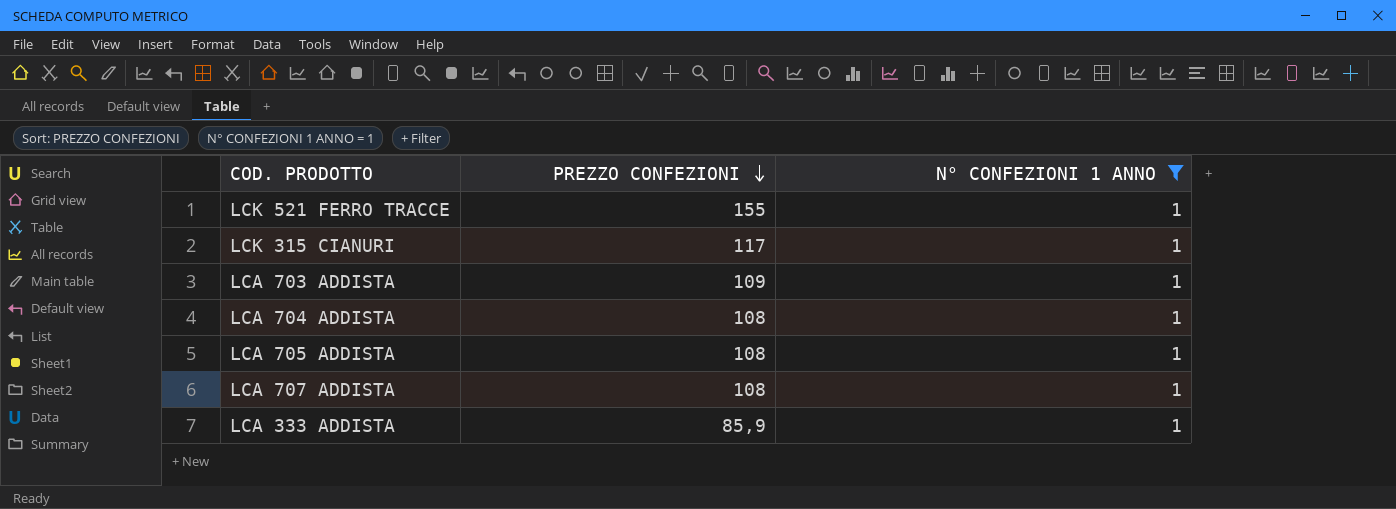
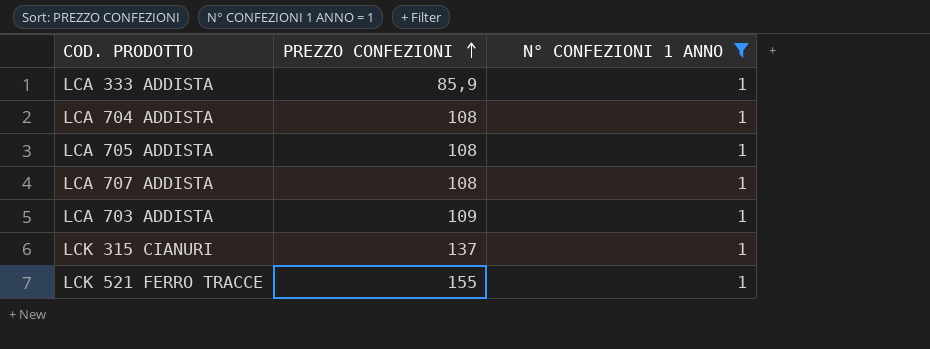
row order: PREZZO CONFEZIONI descending -> PREZZO CONFEZIONI ascending
LCK 315 CIANURI | PREZZO CONFEZIONI: 117 -> 137

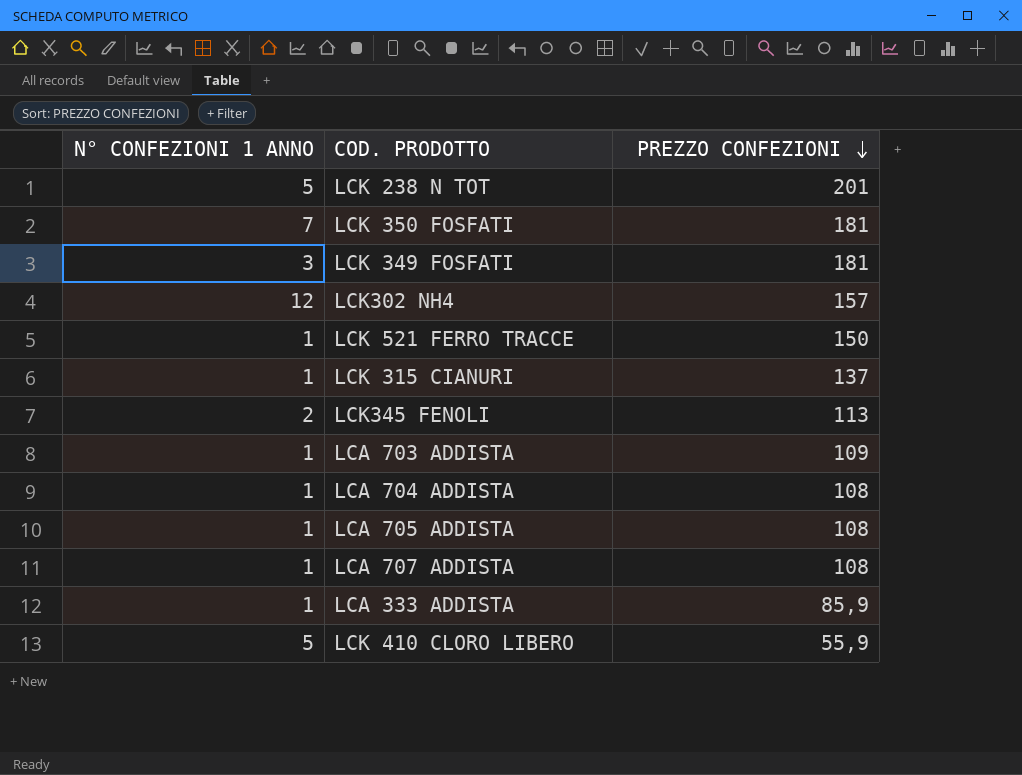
filter: N° CONFEZIONI 1 ANNO = 1 -> none
row order: PREZZO CONFEZIONI ascending -> PREZZO CONFEZIONI descending
column N° CONFEZIONI 1 ANNO | position: 3 -> 1
LCK 521 FERRO TRACCE | PREZZO CONFEZIONI: 155 -> 150

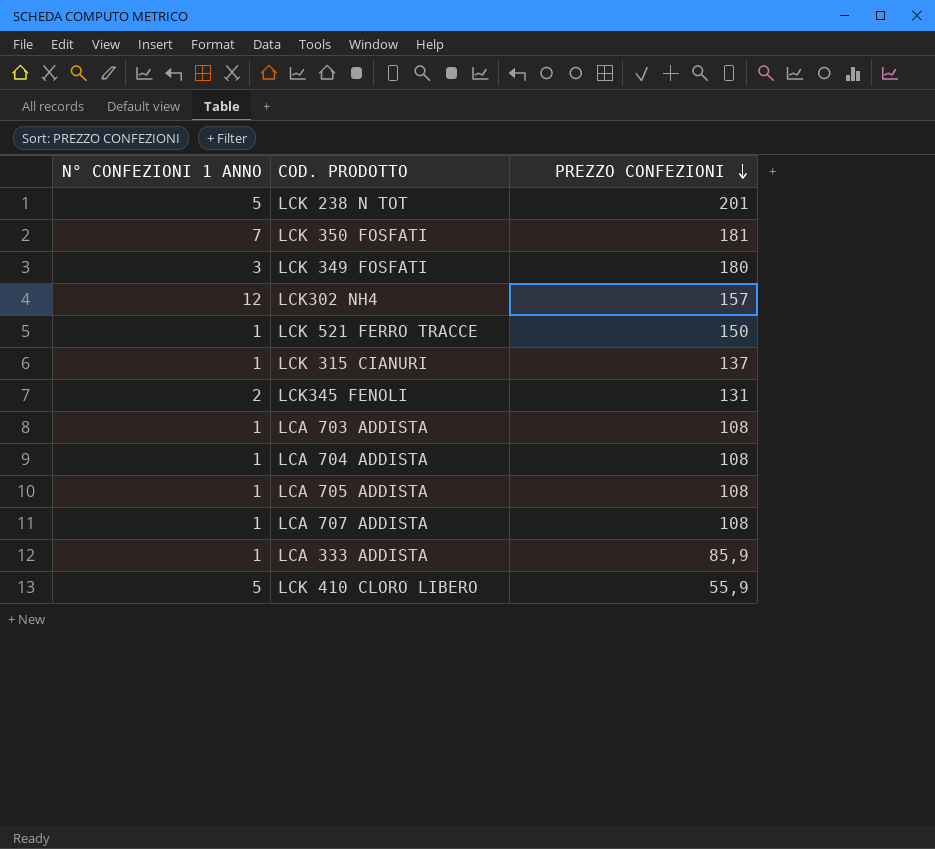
LCK 349 FOSFATI | PREZZO CONFEZIONI: 181 -> 180
LCK345 FENOLI | PREZZO CONFEZIONI: 113 -> 131
LCA 703 ADDISTA | PREZZO CONFEZIONI: 109 -> 108

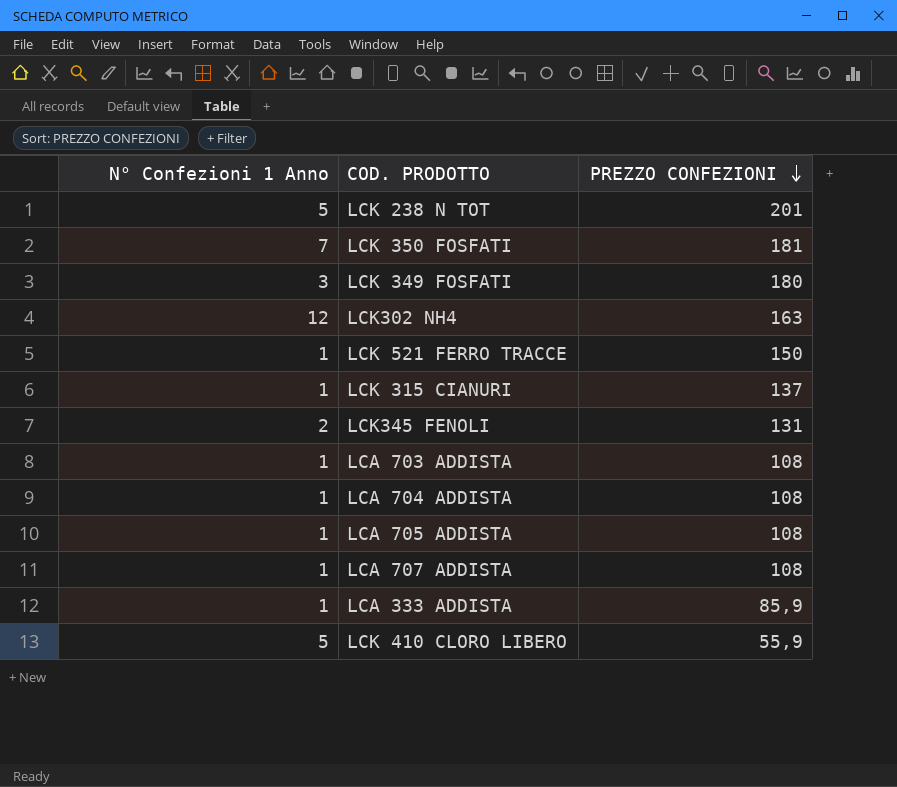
column name: N° CONFEZIONI 1 ANNO -> N° Confezioni 1 Anno
LCK302 NH4 | PREZZO CONFEZIONI: 157 -> 163

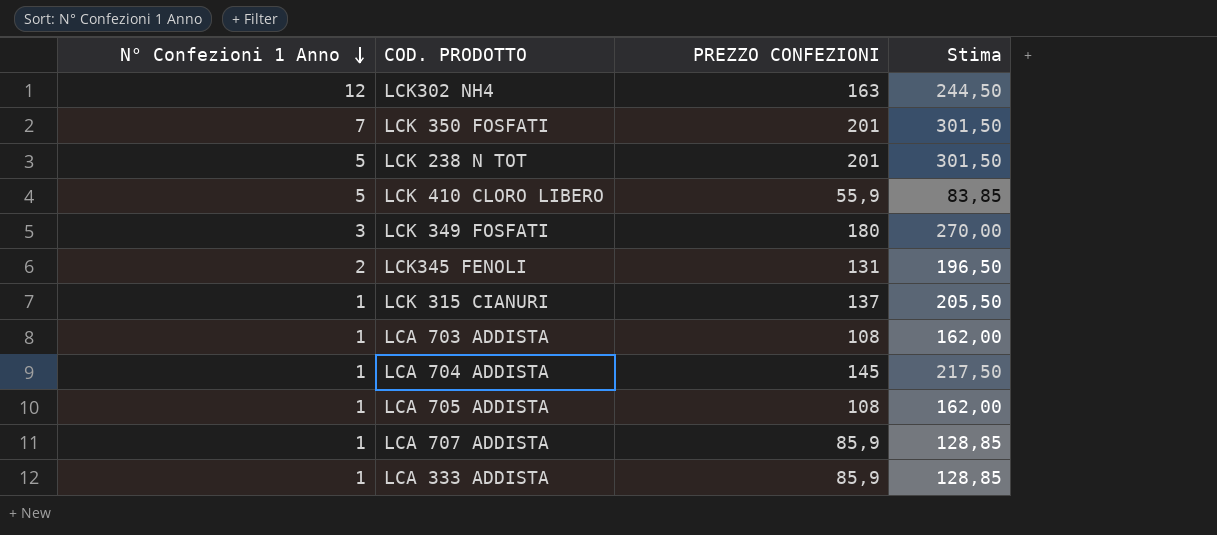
row order: PREZZO CONFEZIONI descending -> N° Confezioni 1 Anno descending
column Stima | formula: none -> [PREZZO CONFEZIONI] * 1,5
row LCK 521 FERRO TRACCE: 1 | 150 -> none
LCK 350 FOSFATI | PREZZO CONFEZIONI: 181 -> 201
LCA 704 ADDISTA | PREZZO CONFEZIONI: 108 -> 145
LCA 707 ADDISTA | PREZZO CONFEZIONI: 108 -> 85,9

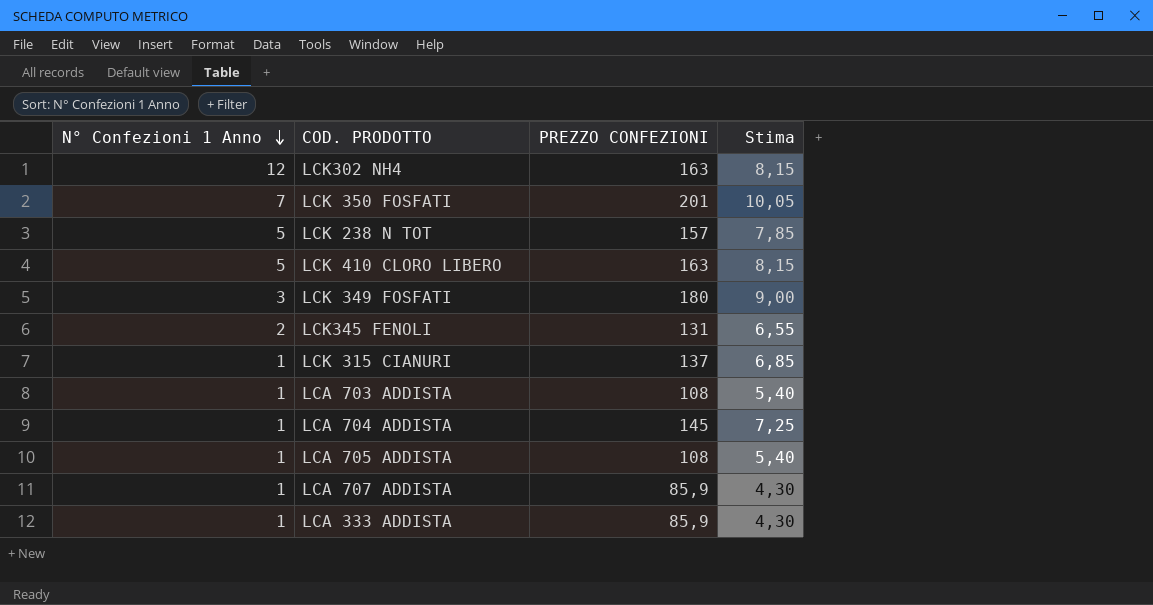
column Stima | formula: [PREZZO CONFEZIONI] * 1,5 -> [PREZZO CONFEZIONI] * 0,05
LCK 238 N TOT | PREZZO CONFEZIONI: 201 -> 157
LCK 410 CLORO LIBERO | PREZZO CONFEZIONI: 55,9 -> 163

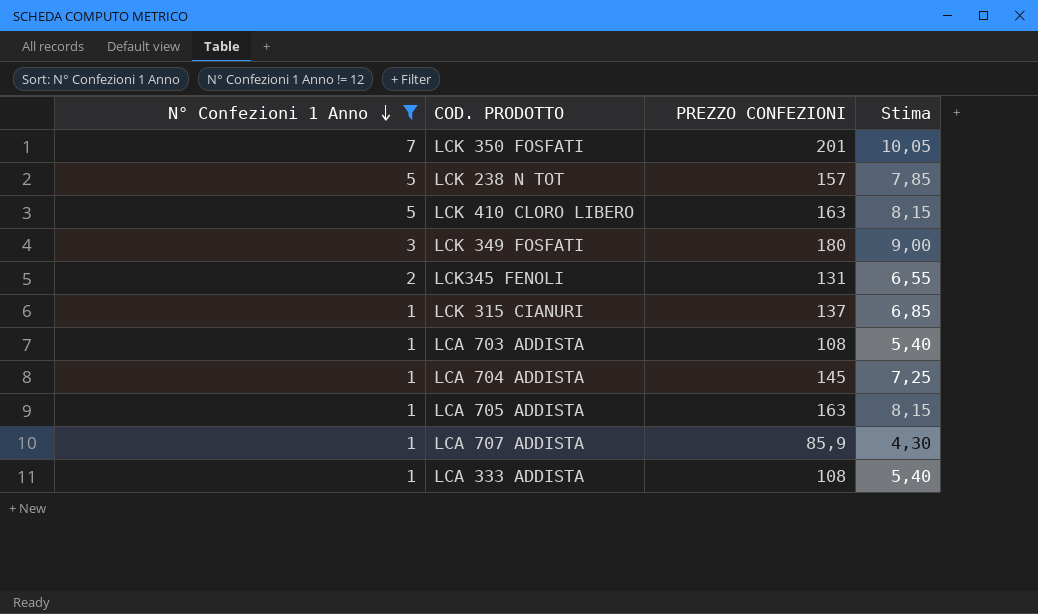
filter: none -> N° Confezioni 1 Anno != 12
LCA 705 ADDISTA | PREZZO CONFEZIONI: 108 -> 163
LCA 705 ADDISTA | Stima: 5,40 -> 8,15
LCA 333 ADDISTA | PREZZO CONFEZIONI: 85,9 -> 108
LCA 333 ADDISTA | Stima: 4,30 -> 5,40

